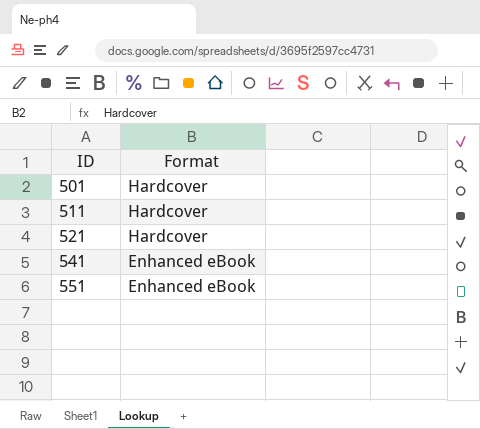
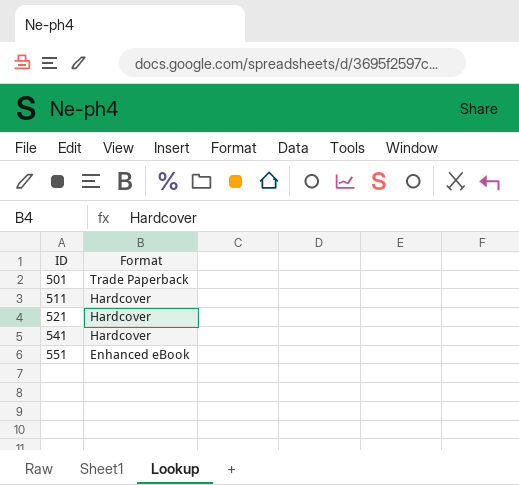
501 | Format: Hardcover -> Trade Paperback
541 | Format: Enhanced eBook -> Hardcover

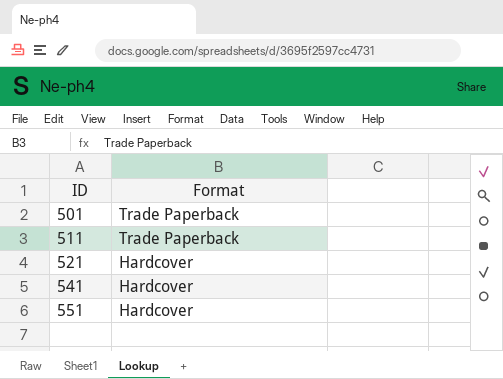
511 | Format: Hardcover -> Trade Paperback
551 | Format: Enhanced eBook -> Hardcover

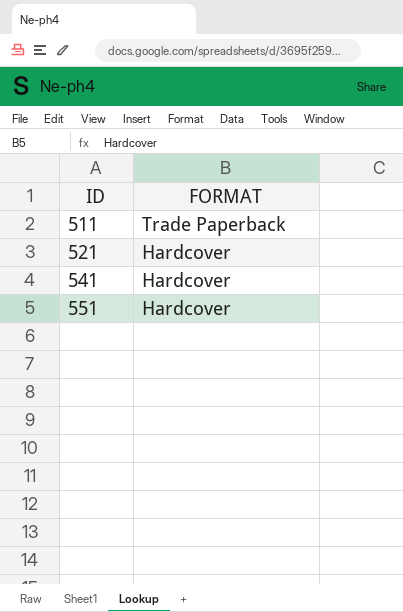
column name: Format -> FORMAT
row 501: Trade Paperback -> none

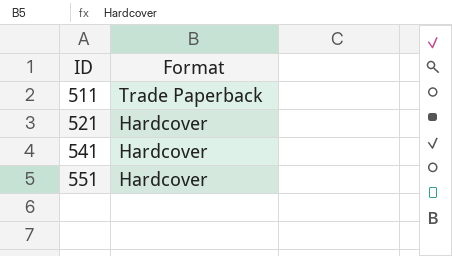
column name: FORMAT -> Format

